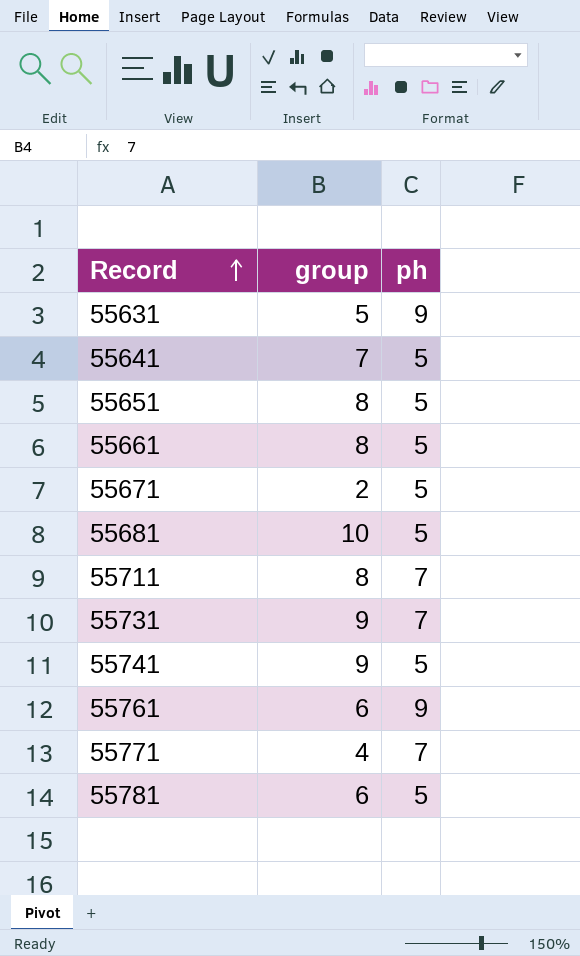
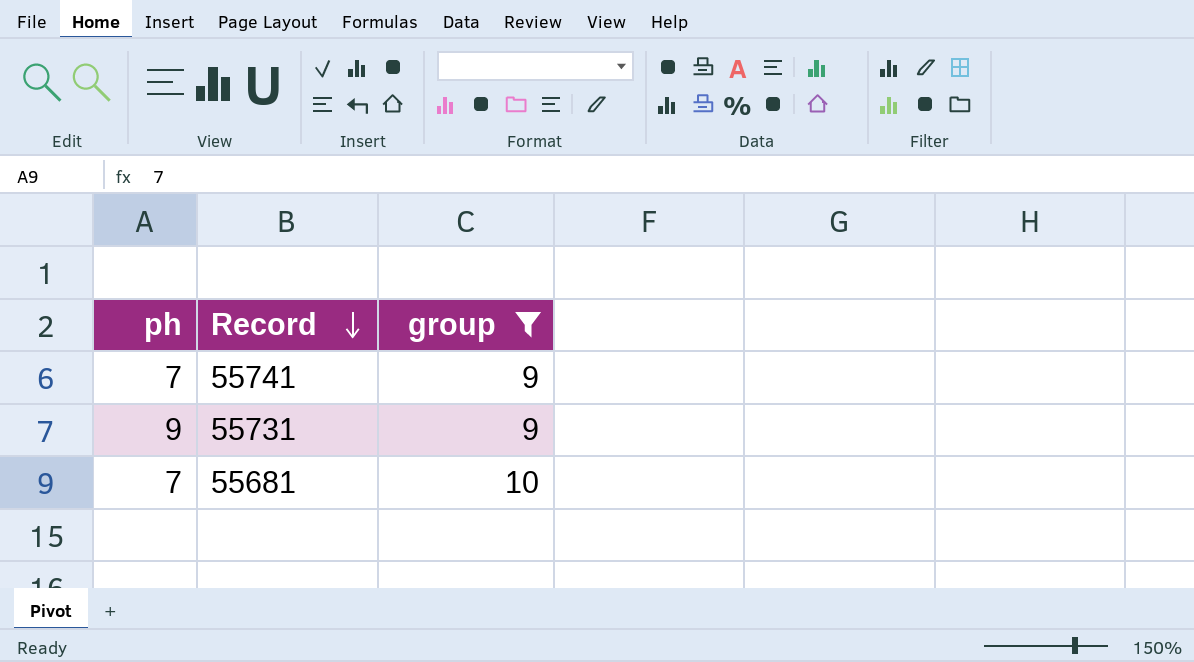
filter: none -> group >= 9
row order: Record ascending -> Record descending
column ph | position: 3 -> 1
55741 | ph: 5 -> 7
55731 | ph: 7 -> 9
55681 | ph: 5 -> 7

